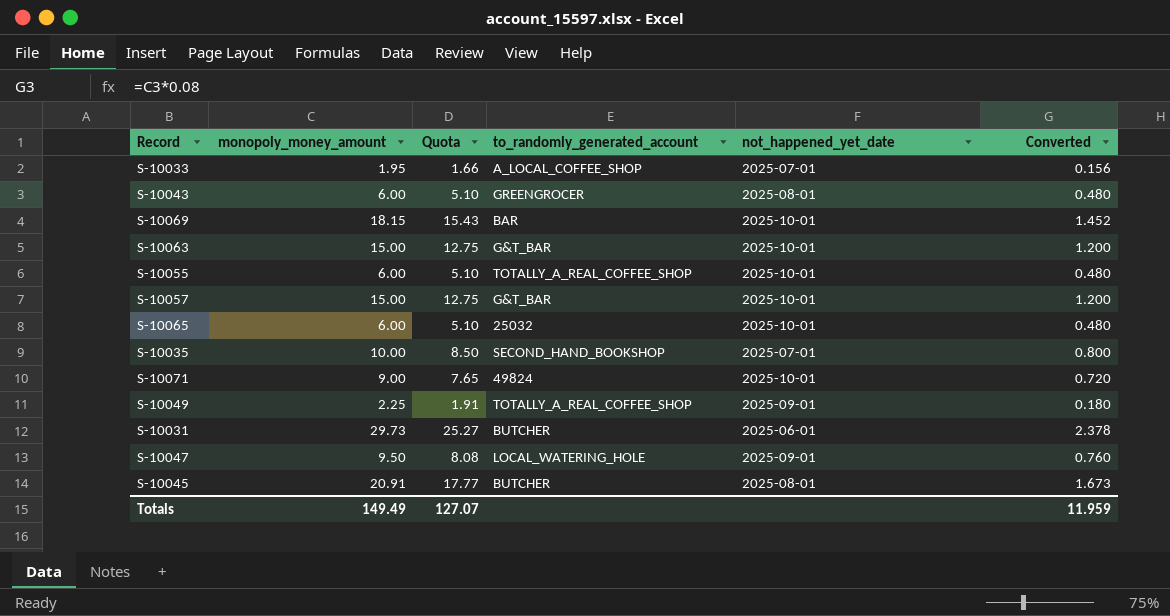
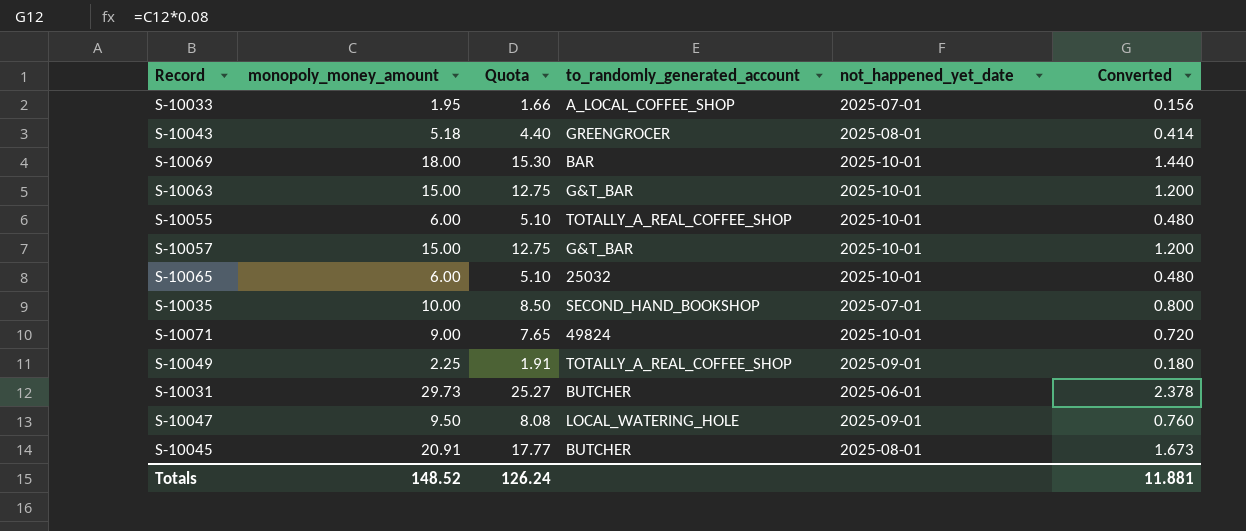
S-10043 | monopoly_money_amount: 6.00 -> 5.18
S-10043 | Quota: 5.10 -> 4.40
S-10043 | Converted: 0.480 -> 0.414
S-10069 | monopoly_money_amount: 18.15 -> 18.00
S-10069 | Quota: 15.43 -> 15.30
S-10069 | Converted: 1.452 -> 1.440
Totals | monopoly_money_amount: 149.49 -> 148.52
Totals | Quota: 127.07 -> 126.24
Totals | Converted: 11.959 -> 11.881

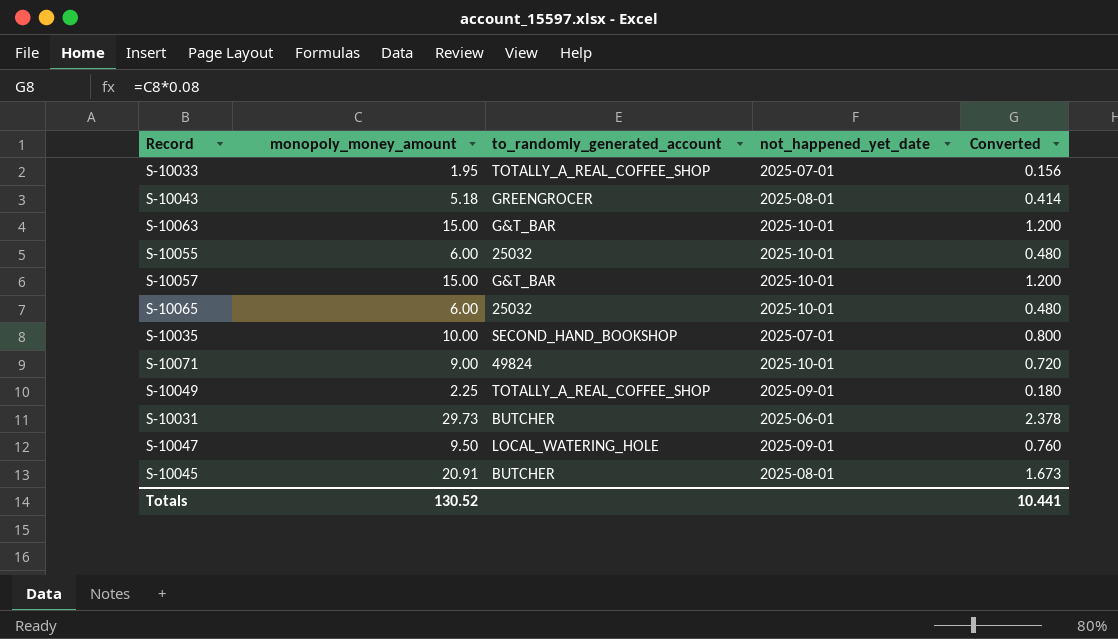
column Quota | formula: [monopoly_money_amount] * 0.85 -> none
row S-10069: 18.00 | 15.30 | BAR | 2025-10-01 | 1.440 -> none
S-10033 | to_randomly_generated_account: A_LOCAL_COFFEE_SHOP -> TOTALLY_A_REAL_COFFEE_SHOP
S-10055 | to_randomly_generated_account: TOTALLY_A_REAL_COFFEE_SHOP -> 25032
Totals | monopoly_money_amount: 148.52 -> 130.52
Totals | Converted: 11.881 -> 10.441

